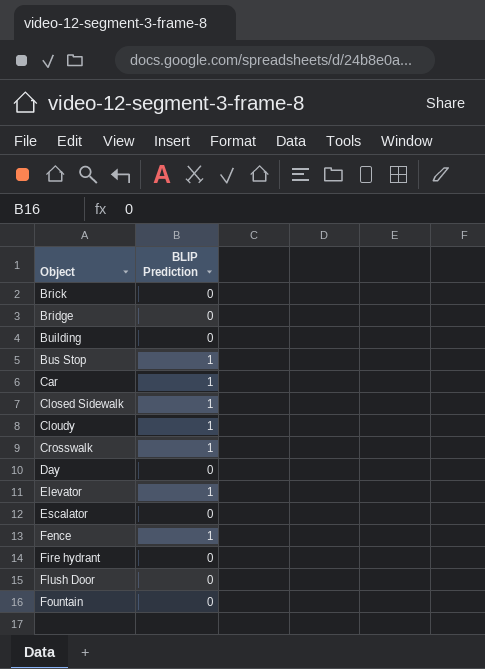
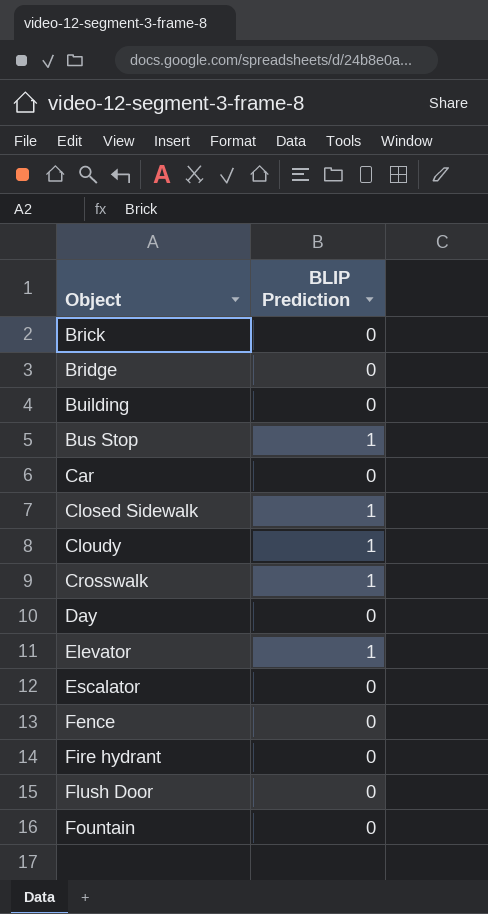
Car | BLIP Prediction: 1 -> 0
Fence | BLIP Prediction: 1 -> 0

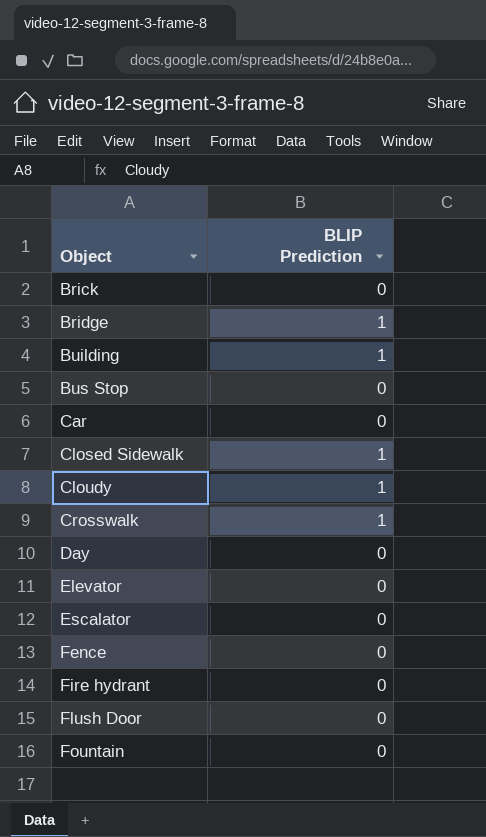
Bridge | BLIP Prediction: 0 -> 1
Building | BLIP Prediction: 0 -> 1
Bus Stop | BLIP Prediction: 1 -> 0
Elevator | BLIP Prediction: 1 -> 0

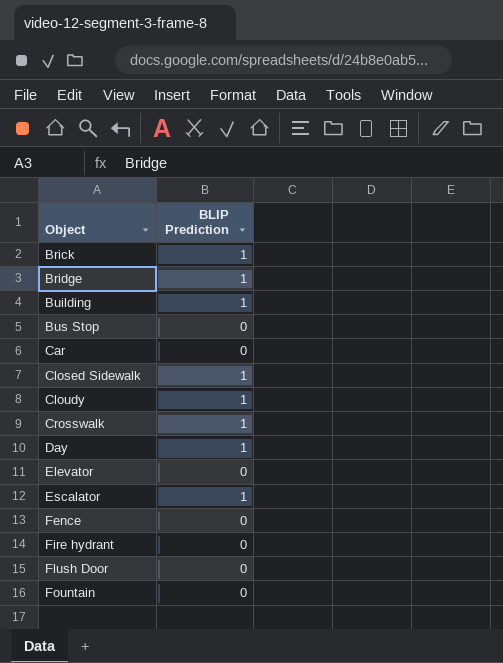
Brick | BLIP Prediction: 0 -> 1
Day | BLIP Prediction: 0 -> 1
Escalator | BLIP Prediction: 0 -> 1

